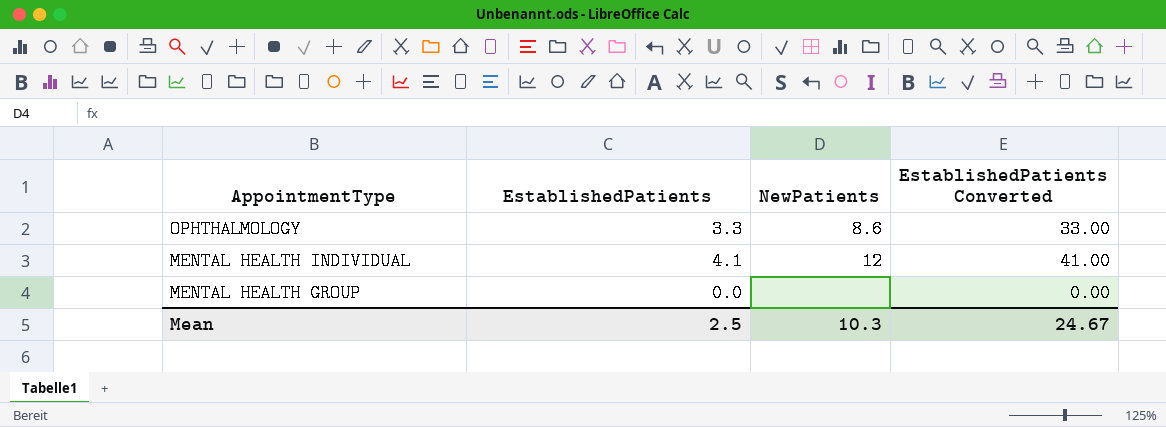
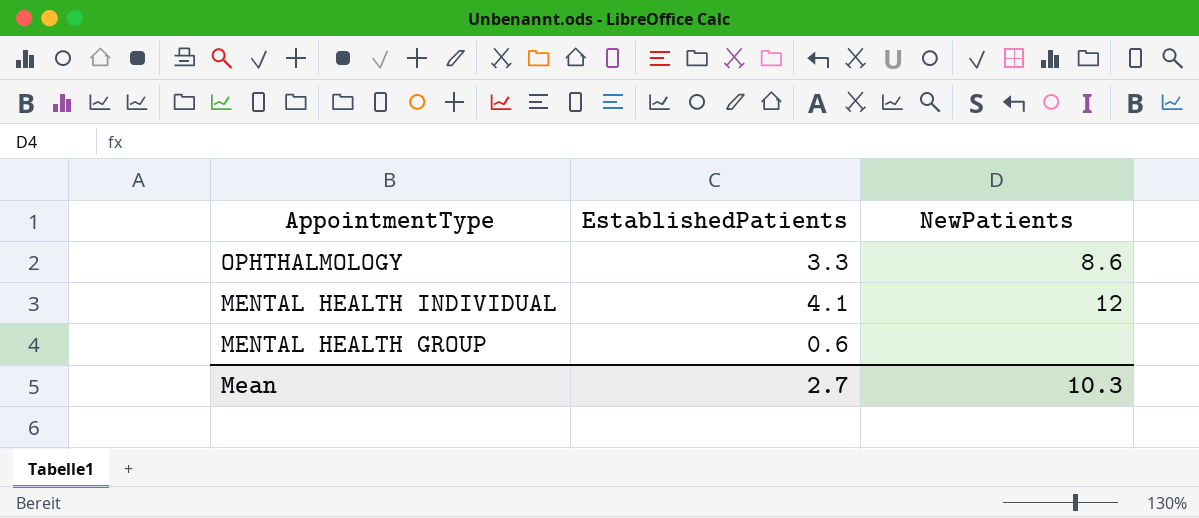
column EstablishedPatients Converted | formula: [EstablishedPatients] * 10 -> none
MENTAL HEALTH GROUP | EstablishedPatients: 0.0 -> 0.6
Mean | EstablishedPatients: 2.5 -> 2.7

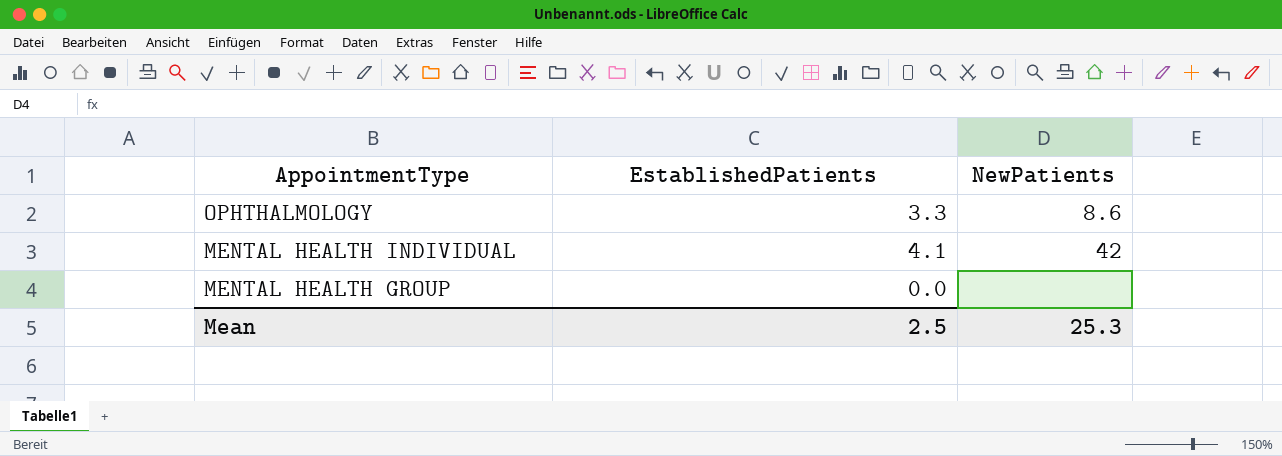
MENTAL HEALTH INDIVIDUAL | NewPatients: 12 -> 42
MENTAL HEALTH GROUP | EstablishedPatients: 0.6 -> 0.0
Mean | EstablishedPatients: 2.7 -> 2.5
Mean | NewPatients: 10.3 -> 25.3

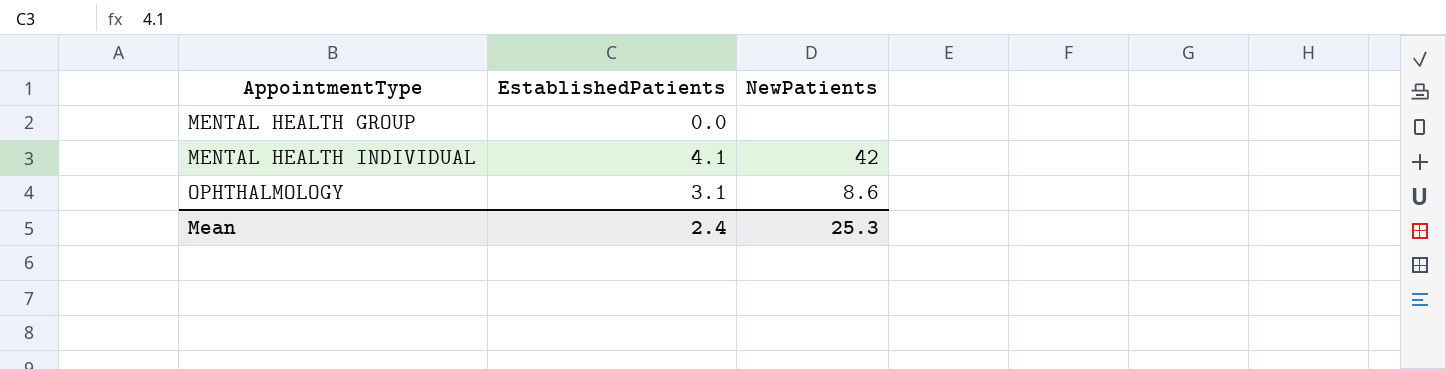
row order: AppointmentType descending -> AppointmentType ascending
OPHTHALMOLOGY | EstablishedPatients: 3.3 -> 3.1
Mean | EstablishedPatients: 2.5 -> 2.4

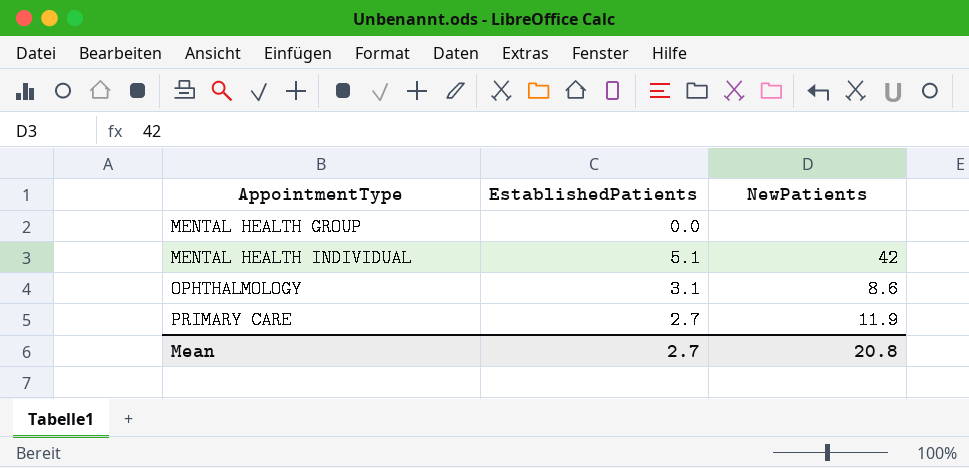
MENTAL HEALTH INDIVIDUAL | EstablishedPatients: 4.1 -> 5.1
row PRIMARY CARE: none -> 2.7 | 11.9
Mean | EstablishedPatients: 2.4 -> 2.7
Mean | NewPatients: 25.3 -> 20.8

